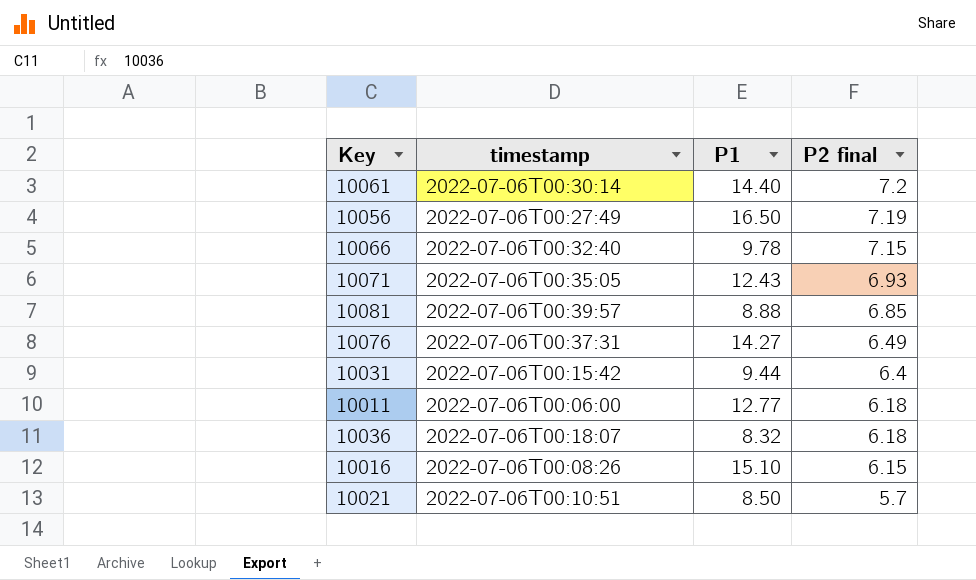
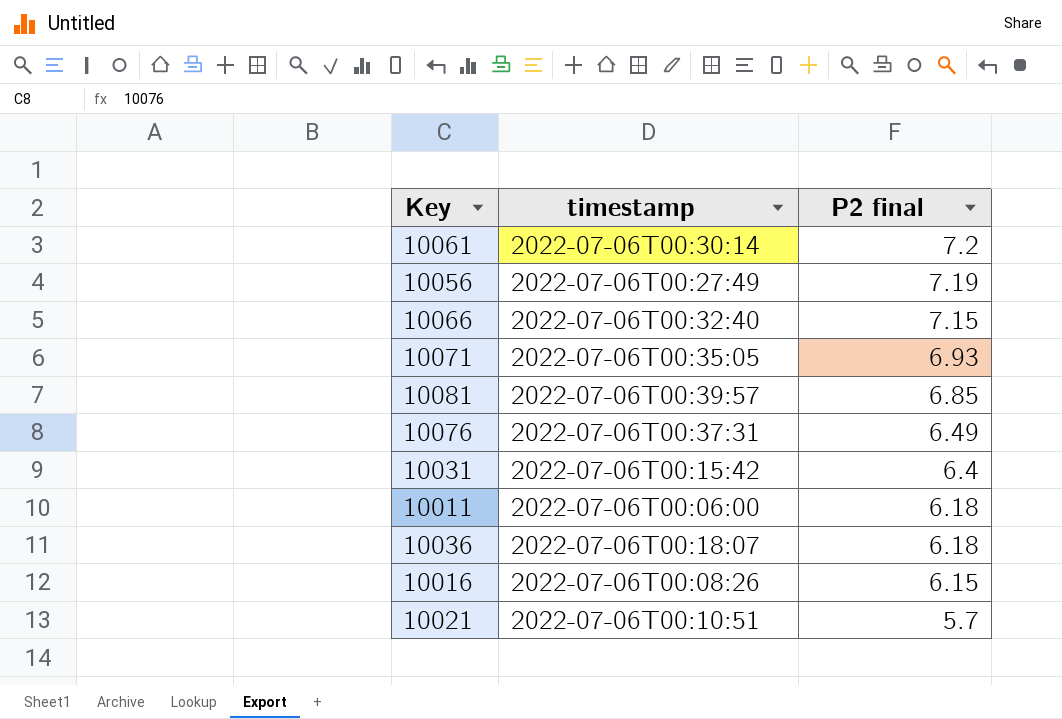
column P1 | position: 3 -> none

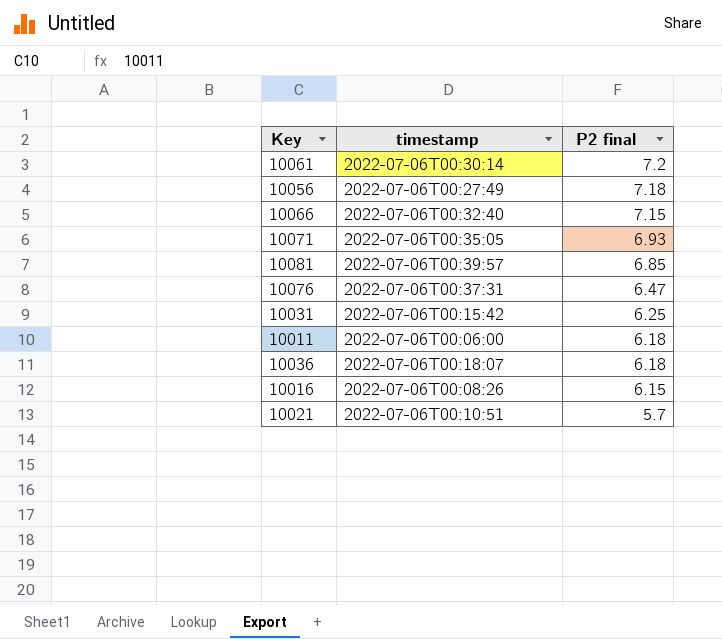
10056 | P2 final: 7.19 -> 7.18
10076 | P2 final: 6.49 -> 6.47
10031 | P2 final: 6.4 -> 6.25

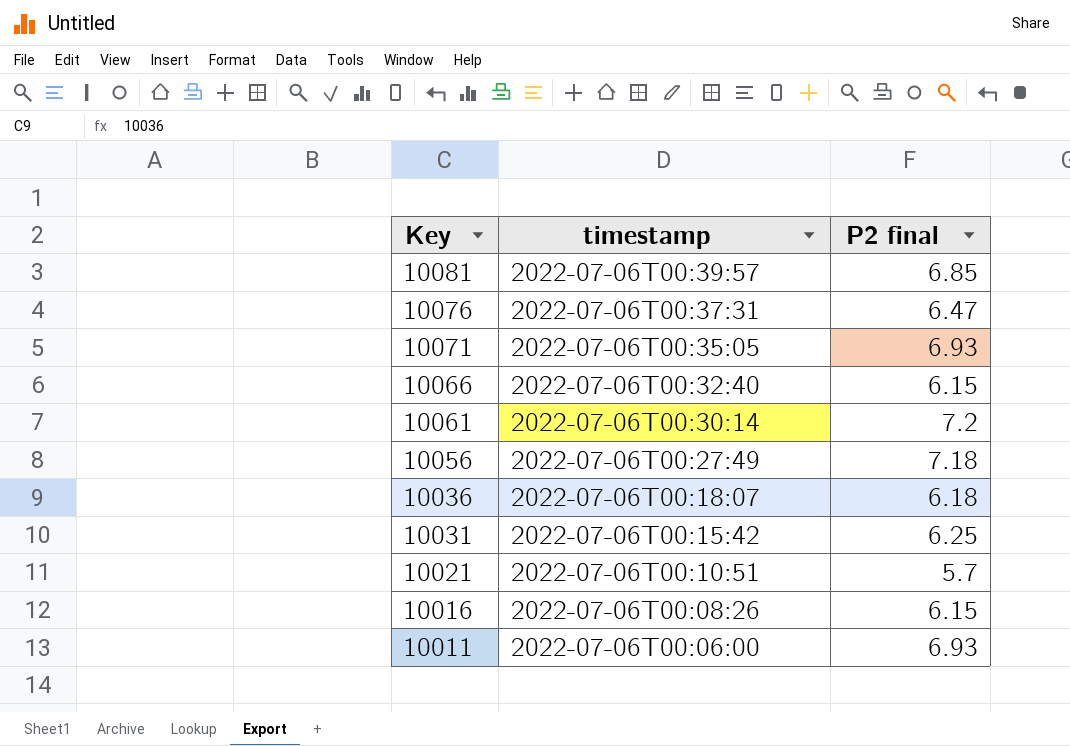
row order: P2 final descending -> Key descending
10066 | P2 final: 7.15 -> 6.15
10011 | P2 final: 6.18 -> 6.93

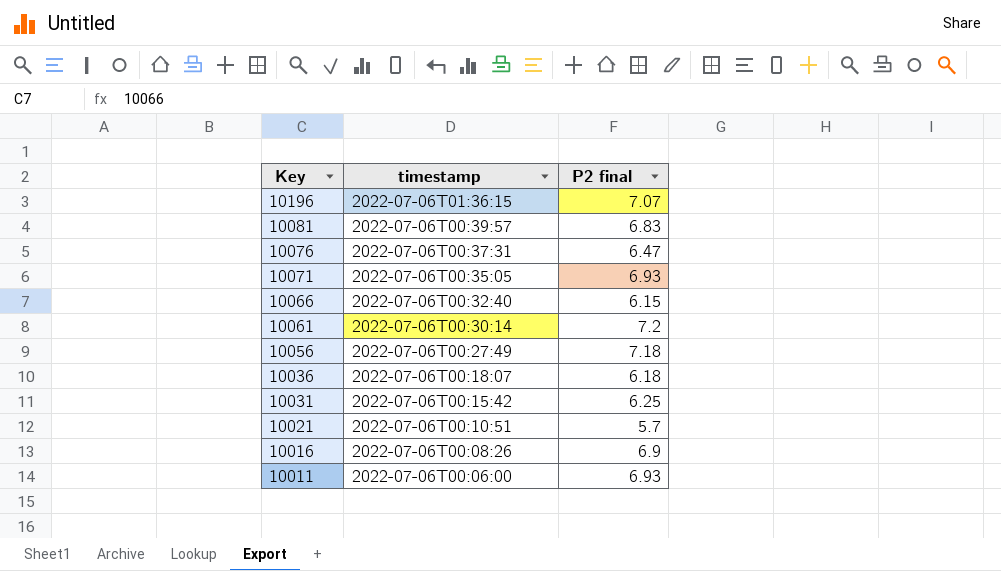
row 10196: none -> 2022-07-06T01:36:15 | 7.07
10081 | P2 final: 6.85 -> 6.83
10016 | P2 final: 6.15 -> 6.9

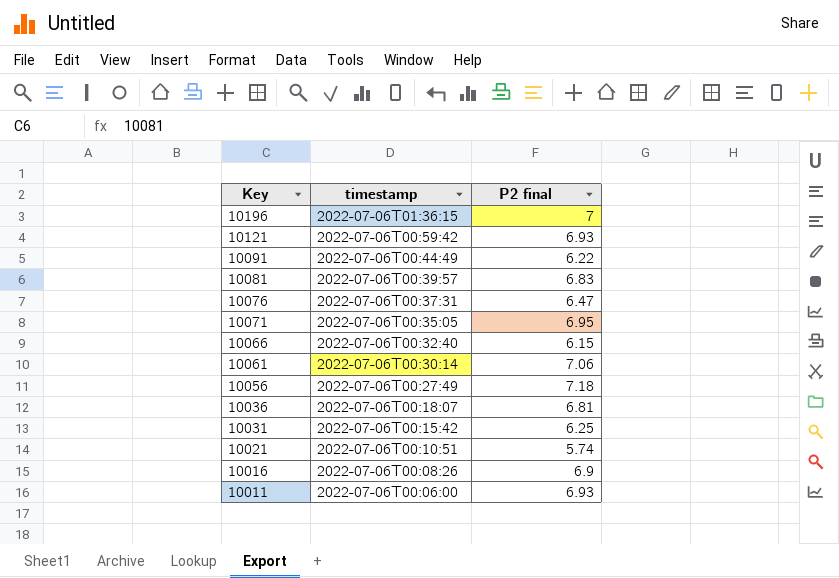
10196 | P2 final: 7.07 -> 7
row 10121: none -> 2022-07-06T00:59:42 | 6.93
row 10091: none -> 2022-07-06T00:44:49 | 6.22
10071 | P2 final: 6.93 -> 6.95
10061 | P2 final: 7.2 -> 7.06
10036 | P2 final: 6.18 -> 6.81
10021 | P2 final: 5.7 -> 5.74

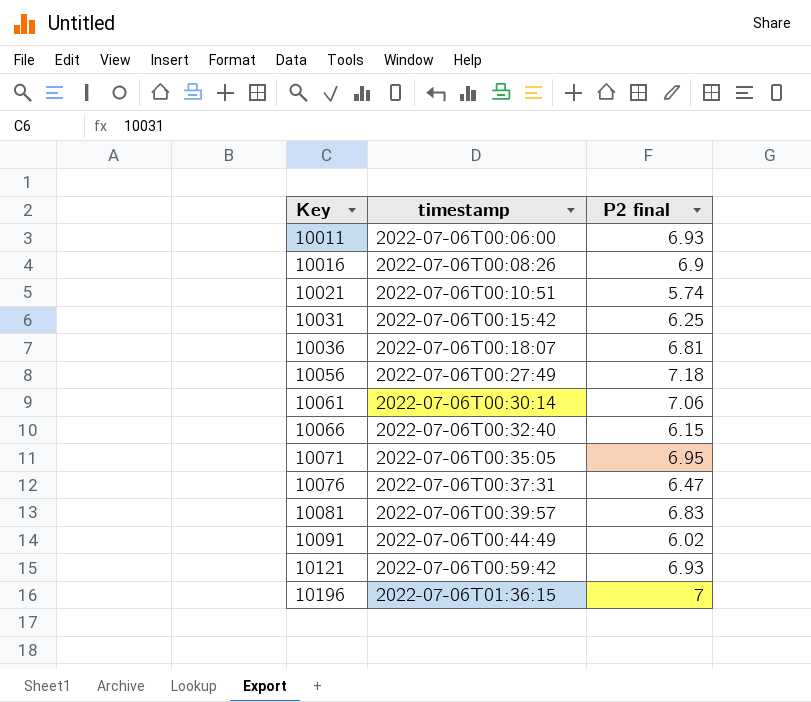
row order: Key descending -> Key ascending
10091 | P2 final: 6.22 -> 6.02

